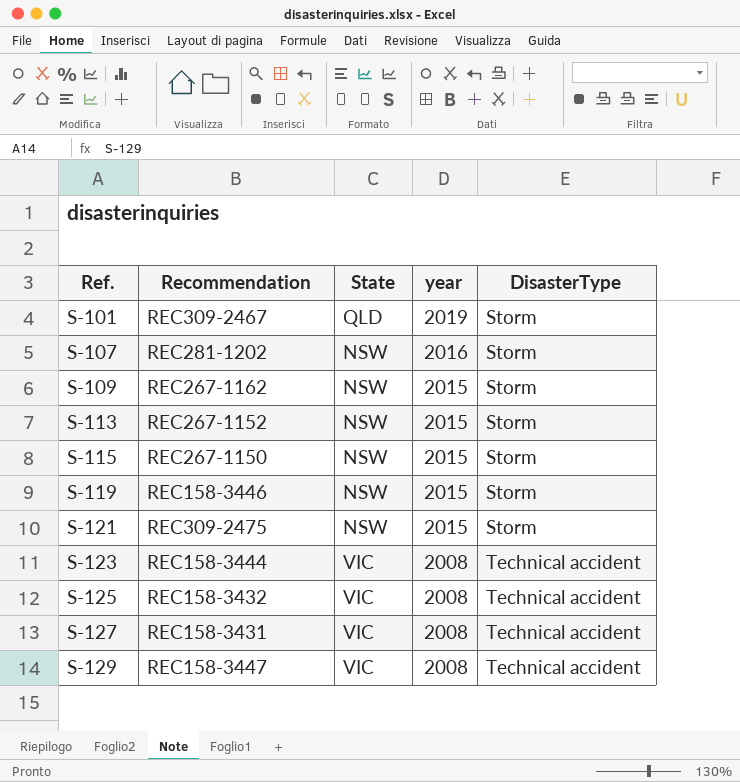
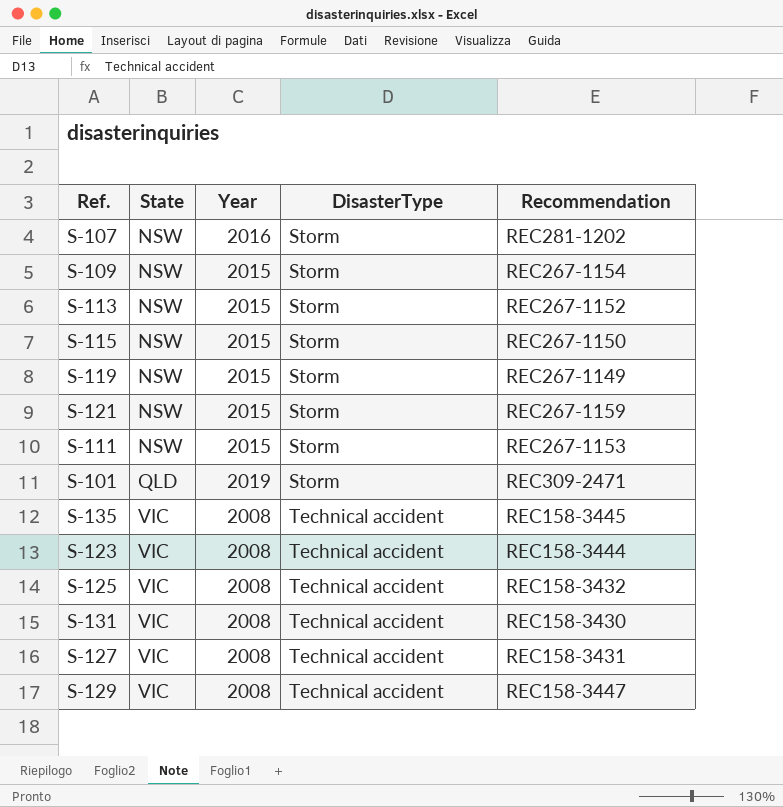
row order: Ref. ascending -> State ascending
column name: year -> Year
column Recommendation | position: 2 -> 5
S-109 | Recommendation: REC267-1162 -> REC267-1154
S-119 | Recommendation: REC158-3446 -> REC267-1149
S-121 | Recommendation: REC309-2475 -> REC267-1159
row S-111: none -> NSW | 2015 | Storm | REC267-1153
S-101 | Recommendation: REC309-2467 -> REC309-2471
row S-135: none -> VIC | 2008 | Technical accident | REC158-3445
row S-131: none -> VIC | 2008 | Technical accident | REC158-3430

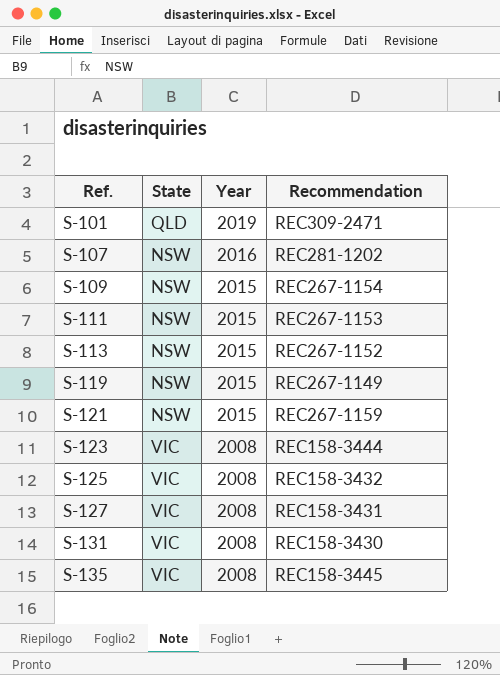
row order: State ascending -> Ref. ascending
column DisasterType | position: 4 -> none
row S-115: NSW | 2015 | Storm | REC267-1150 -> none
row S-129: VIC | 2008 | Technical accident | REC158-3447 -> none

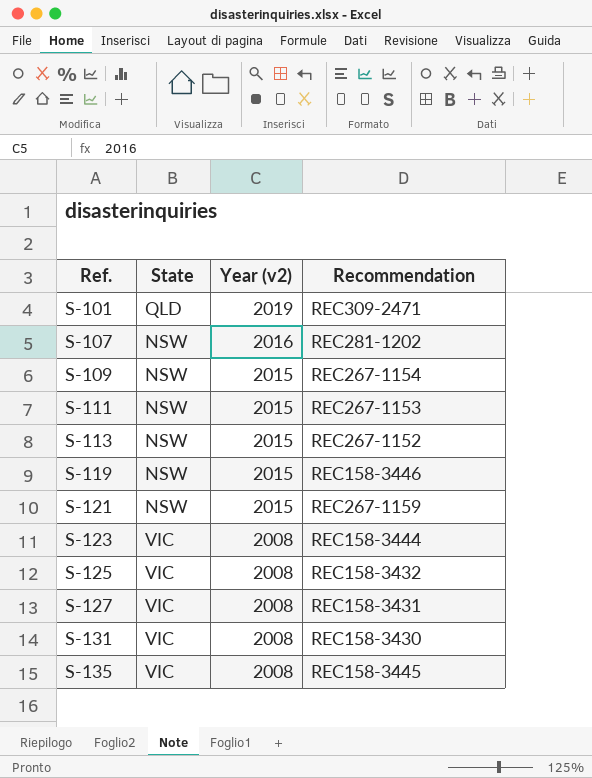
column name: Year -> Year (v2)
S-119 | Recommendation: REC267-1149 -> REC158-3446

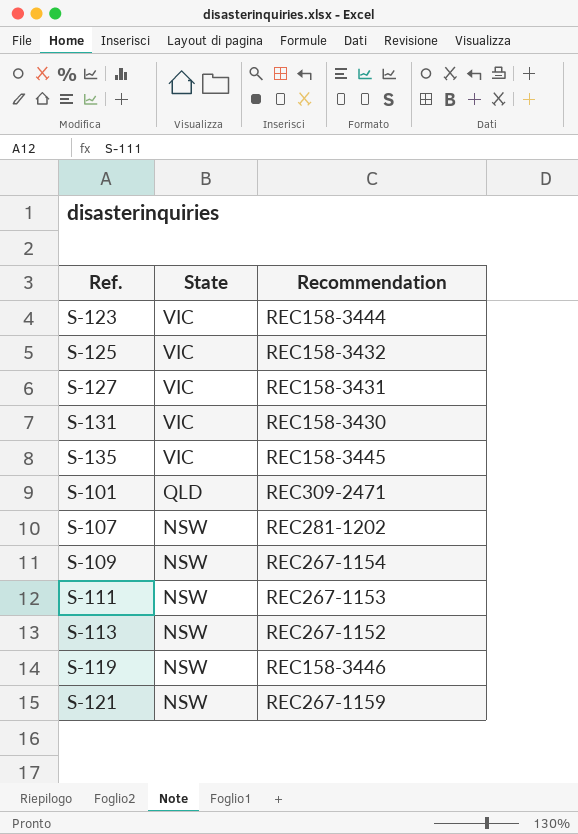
row order: Ref. ascending -> State descending
column Year (v2) | position: 3 -> none

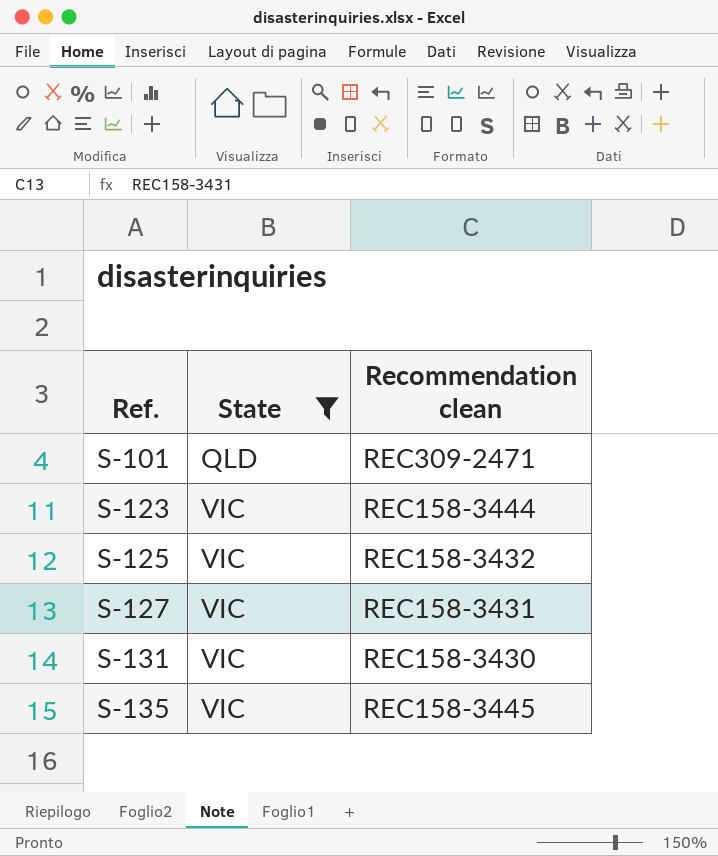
filter: none -> State != NSW
row order: State descending -> Ref. ascending
column name: Recommendation -> Recommendation clean

